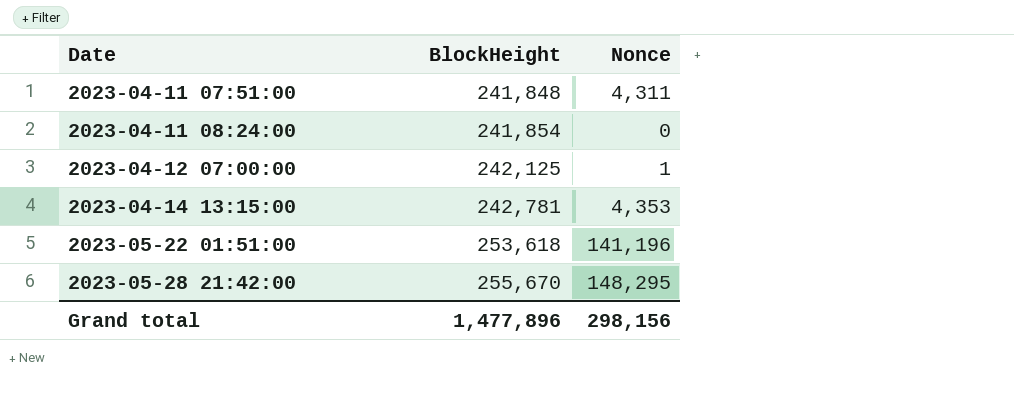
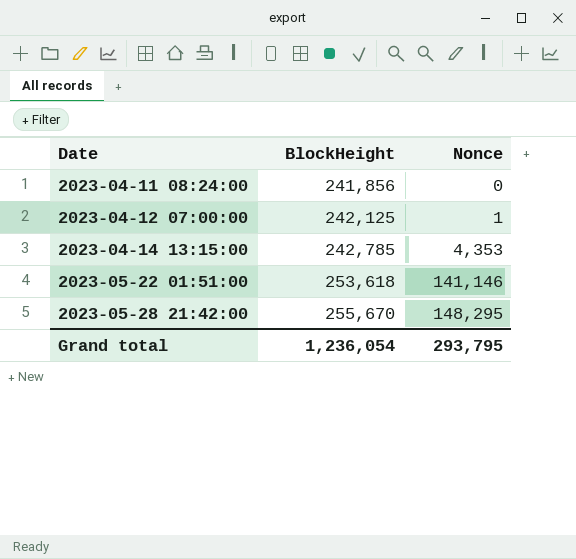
row 2023-04-11 07:51:00: 241,848 | 4,311 -> none
2023-04-11 08:24:00 | BlockHeight: 241,854 -> 241,856
2023-04-14 13:15:00 | BlockHeight: 242,781 -> 242,785
2023-05-22 01:51:00 | Nonce: 141,196 -> 141,146
Grand total | BlockHeight: 1,477,896 -> 1,236,054
Grand total | Nonce: 298,156 -> 293,795

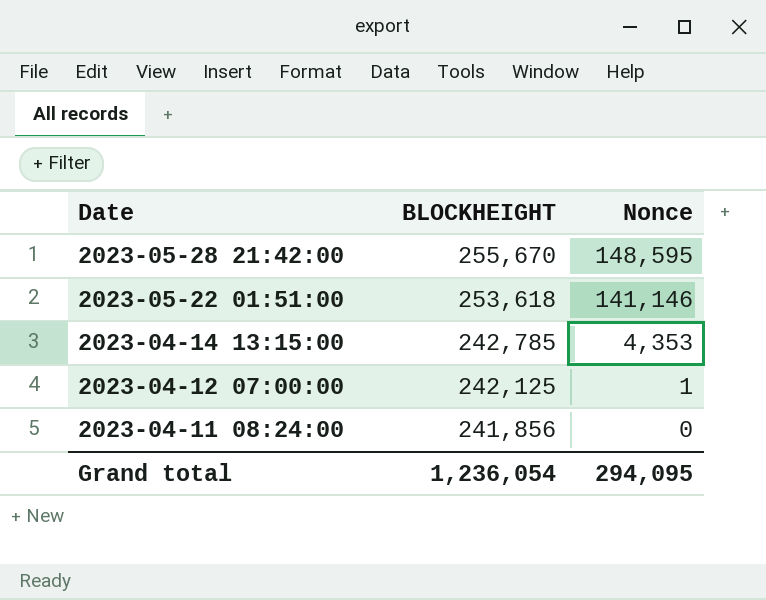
row order: Date ascending -> Date descending
column name: BlockHeight -> BLOCKHEIGHT
2023-05-28 21:42:00 | Nonce: 148,295 -> 148,595
Grand total | Nonce: 293,795 -> 294,095

